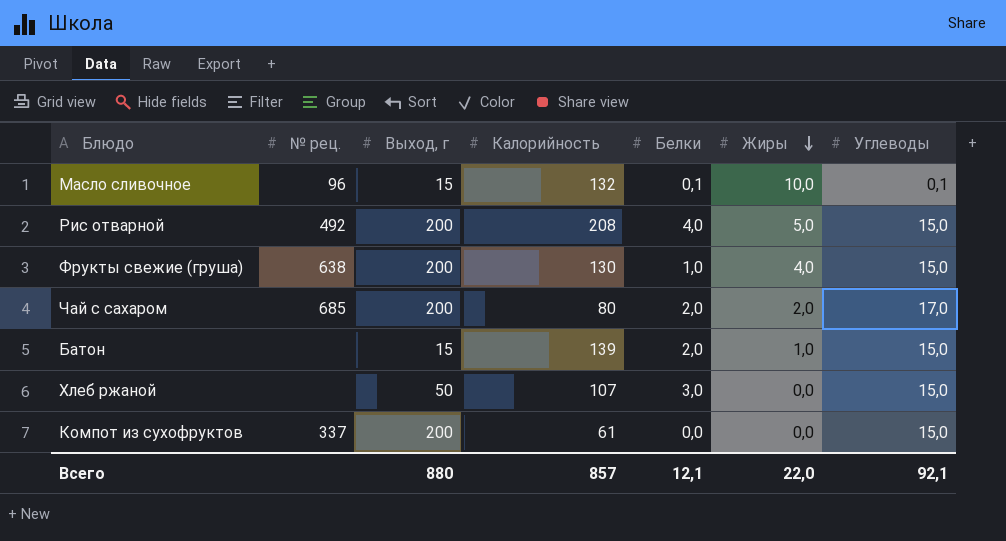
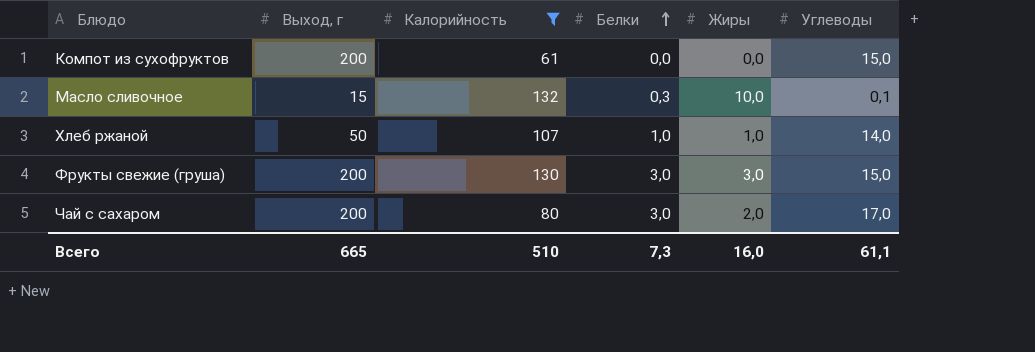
filter: none -> Калорийность <= 132
row order: Жиры descending -> Белки ascending
column № рец. | position: 2 -> none
Масло сливочное | Белки: 0,1 -> 0,3
Хлеб ржаной | Белки: 3,0 -> 1,0
Хлеб ржаной | Жиры: 0,0 -> 1,0
Хлеб ржаной | Углеводы: 15,0 -> 14,0
Фрукты свежие (груша) | Белки: 1,0 -> 3,0
Фрукты свежие (груша) | Жиры: 4,0 -> 3,0
Чай с сахаром | Белки: 2,0 -> 3,0
Всего | Выход, г: 880 -> 665
Всего | Калорийность: 857 -> 510
Всего | Белки: 12,1 -> 7,3
Всего | Жиры: 22,0 -> 16,0
Всего | Углеводы: 92,1 -> 61,1

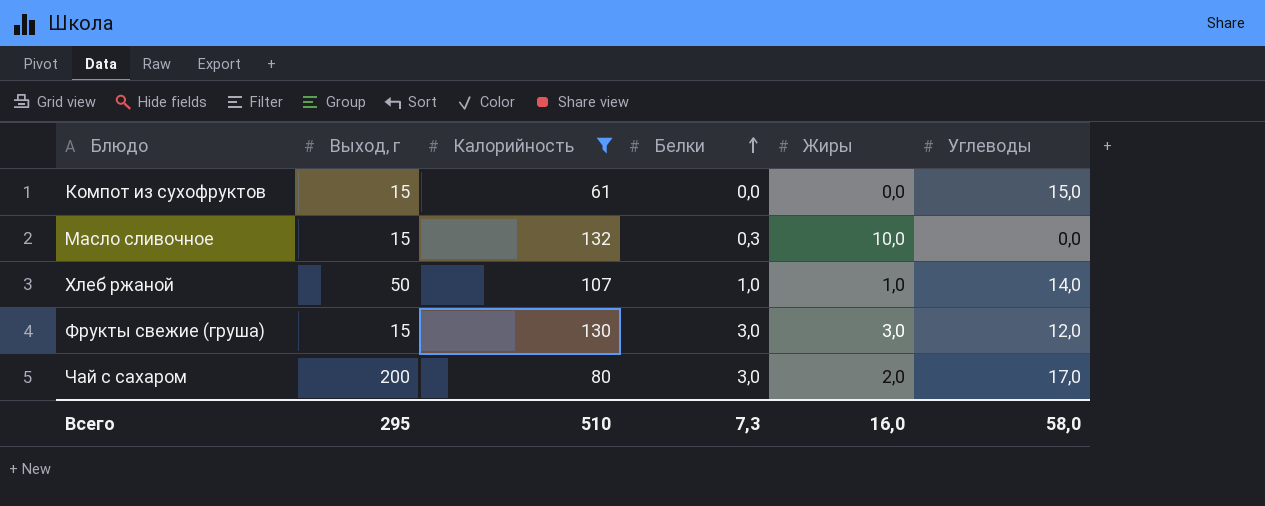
Компот из сухофруктов | Выход, г: 200 -> 15
Масло сливочное | Углеводы: 0,1 -> 0,0
Фрукты свежие (груша) | Выход, г: 200 -> 15
Фрукты свежие (груша) | Углеводы: 15,0 -> 12,0
Всего | Выход, г: 665 -> 295
Всего | Углеводы: 61,1 -> 58,0

